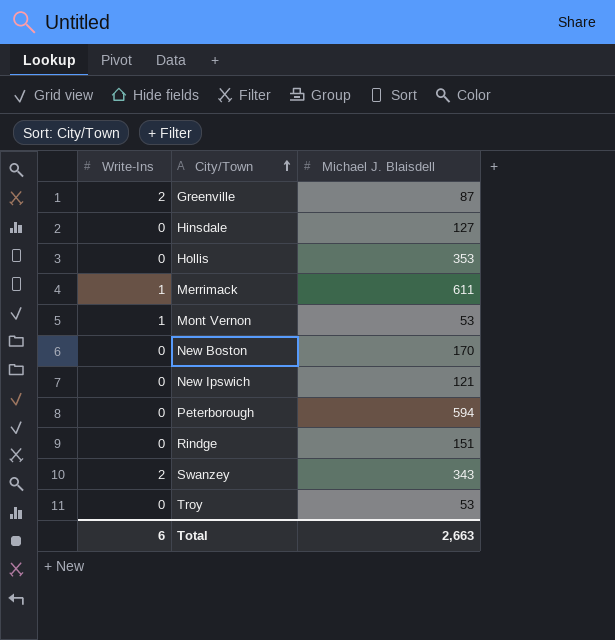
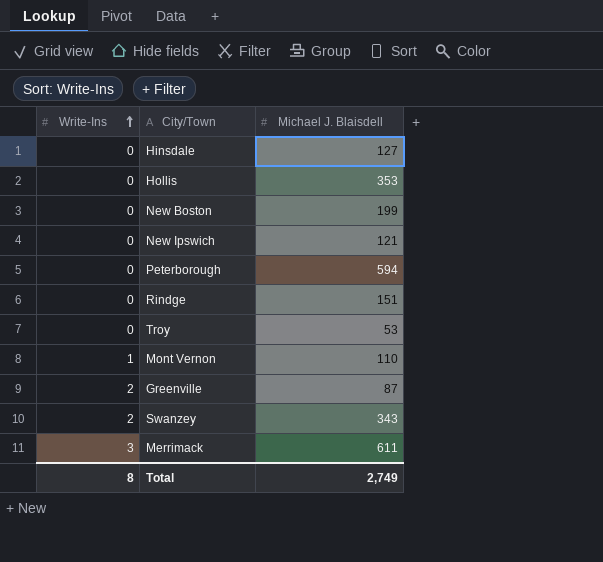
row order: City/Town ascending -> Write-Ins ascending
New Boston | Michael J. Blaisdell: 170 -> 199
Mont Vernon | Michael J. Blaisdell: 53 -> 110
Merrimack | Write-Ins: 1 -> 3
Total | Write-Ins: 6 -> 8
Total | Michael J. Blaisdell: 2,663 -> 2,749

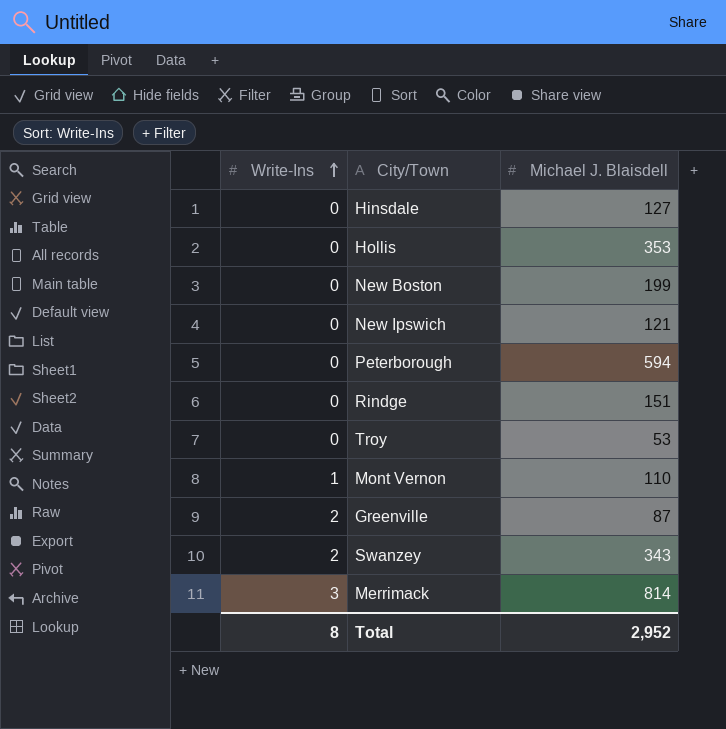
Merrimack | Michael J. Blaisdell: 611 -> 814
Total | Michael J. Blaisdell: 2,749 -> 2,952

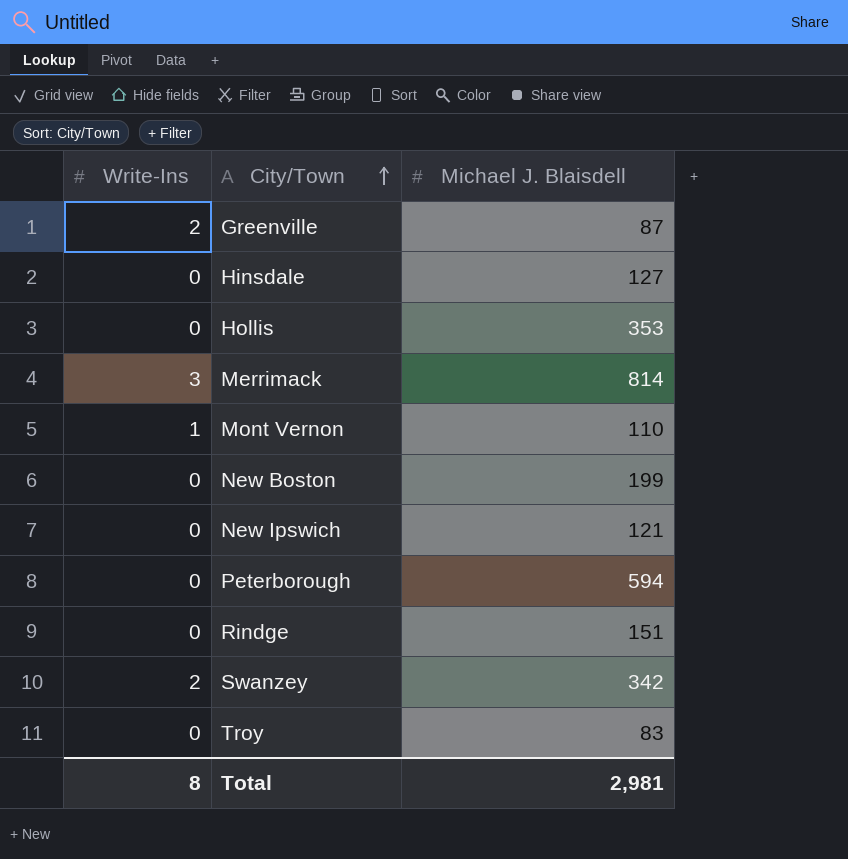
row order: Write-Ins ascending -> City/Town ascending
Swanzey | Michael J. Blaisdell: 343 -> 342
Troy | Michael J. Blaisdell: 53 -> 83
Total | Michael J. Blaisdell: 2,952 -> 2,981

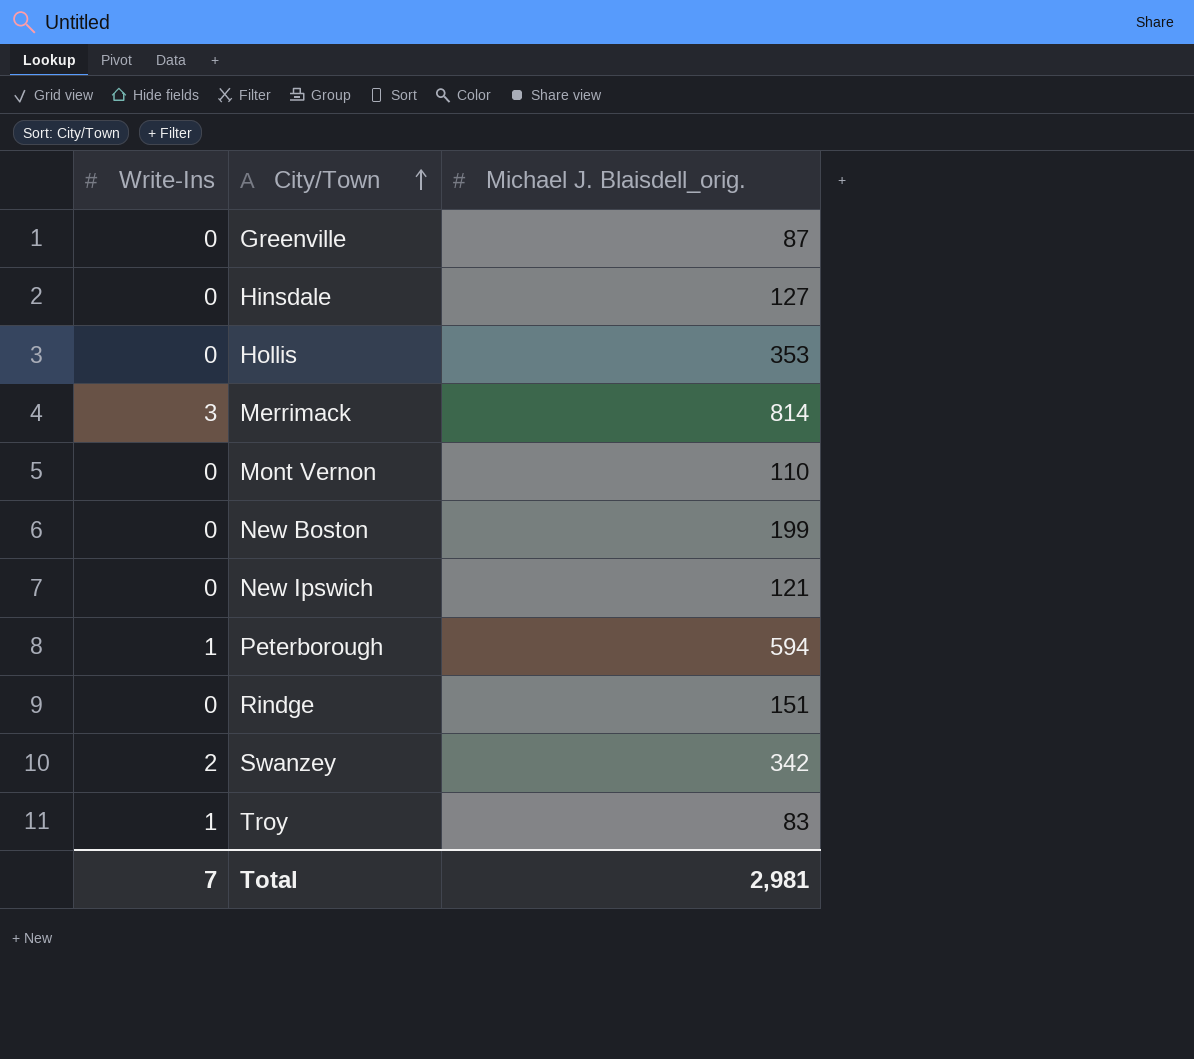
column name: Michael J. Blaisdell -> Michael J. Blaisdell_orig.
Greenville | Write-Ins: 2 -> 0
Mont Vernon | Write-Ins: 1 -> 0
Peterborough | Write-Ins: 0 -> 1
Troy | Write-Ins: 0 -> 1
Total | Write-Ins: 8 -> 7

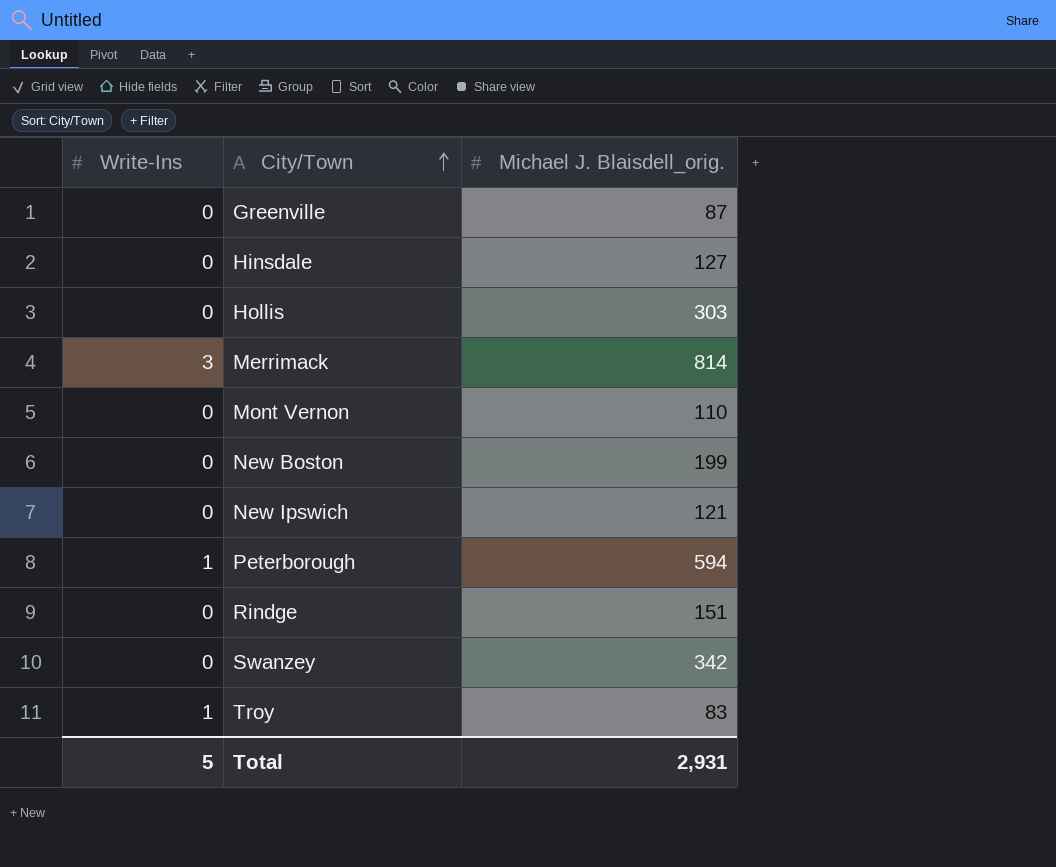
Hollis | Michael J. Blaisdell_orig.: 353 -> 303
Swanzey | Write-Ins: 2 -> 0
Total | Write-Ins: 7 -> 5
Total | Michael J. Blaisdell_orig.: 2,981 -> 2,931

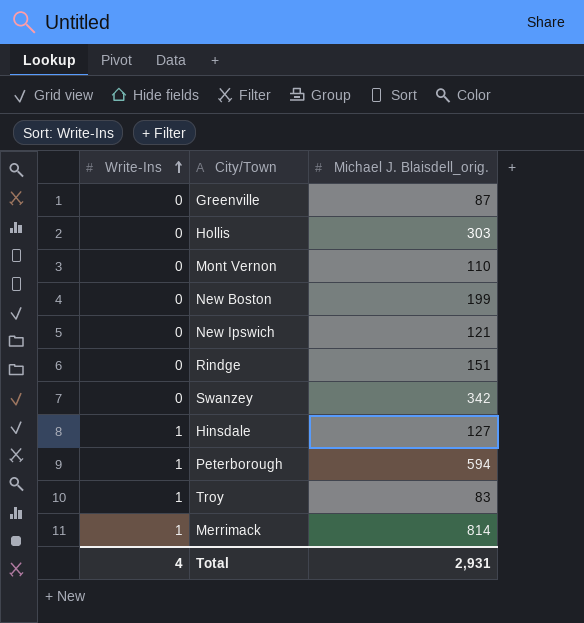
row order: City/Town ascending -> Write-Ins ascending
Hinsdale | Write-Ins: 0 -> 1
Merrimack | Write-Ins: 3 -> 1
Total | Write-Ins: 5 -> 4

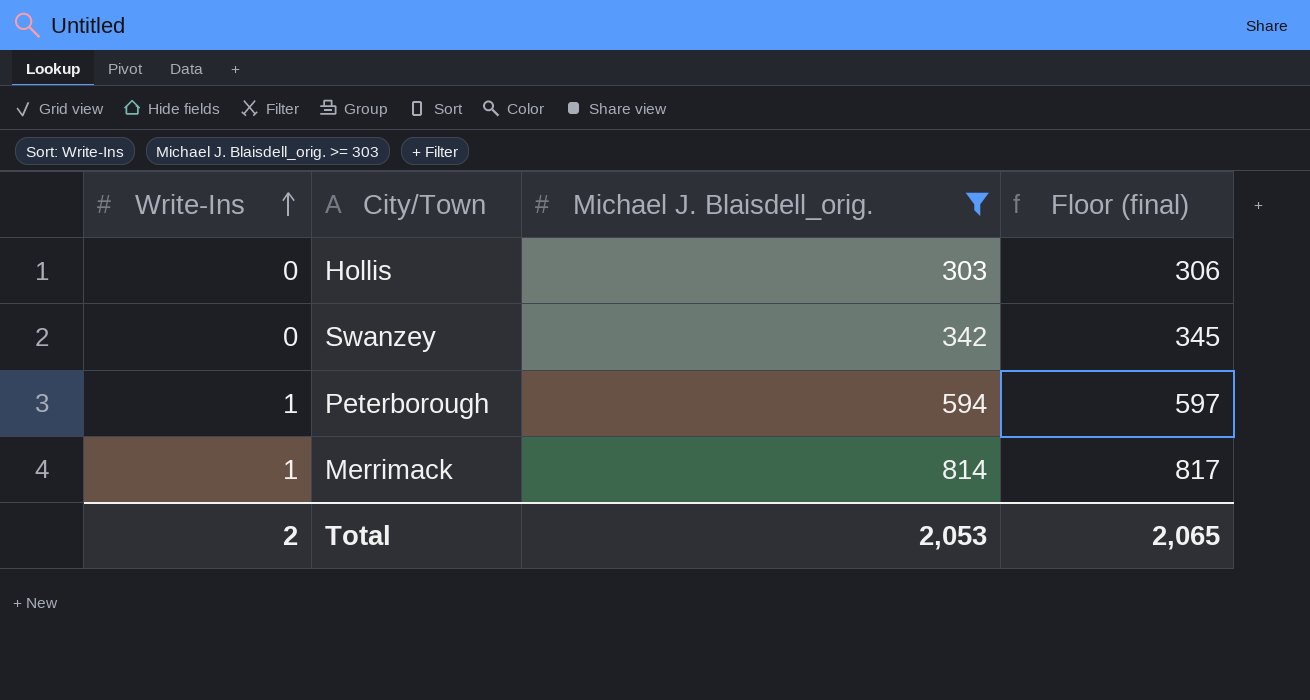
filter: none -> Michael J. Blaisdell_orig. >= 303
column Floor (final) | formula: none -> [Michael J. Blaisdell_orig.] + 3
Total | Write-Ins: 4 -> 2
Total | Michael J. Blaisdell_orig.: 2,931 -> 2,053

